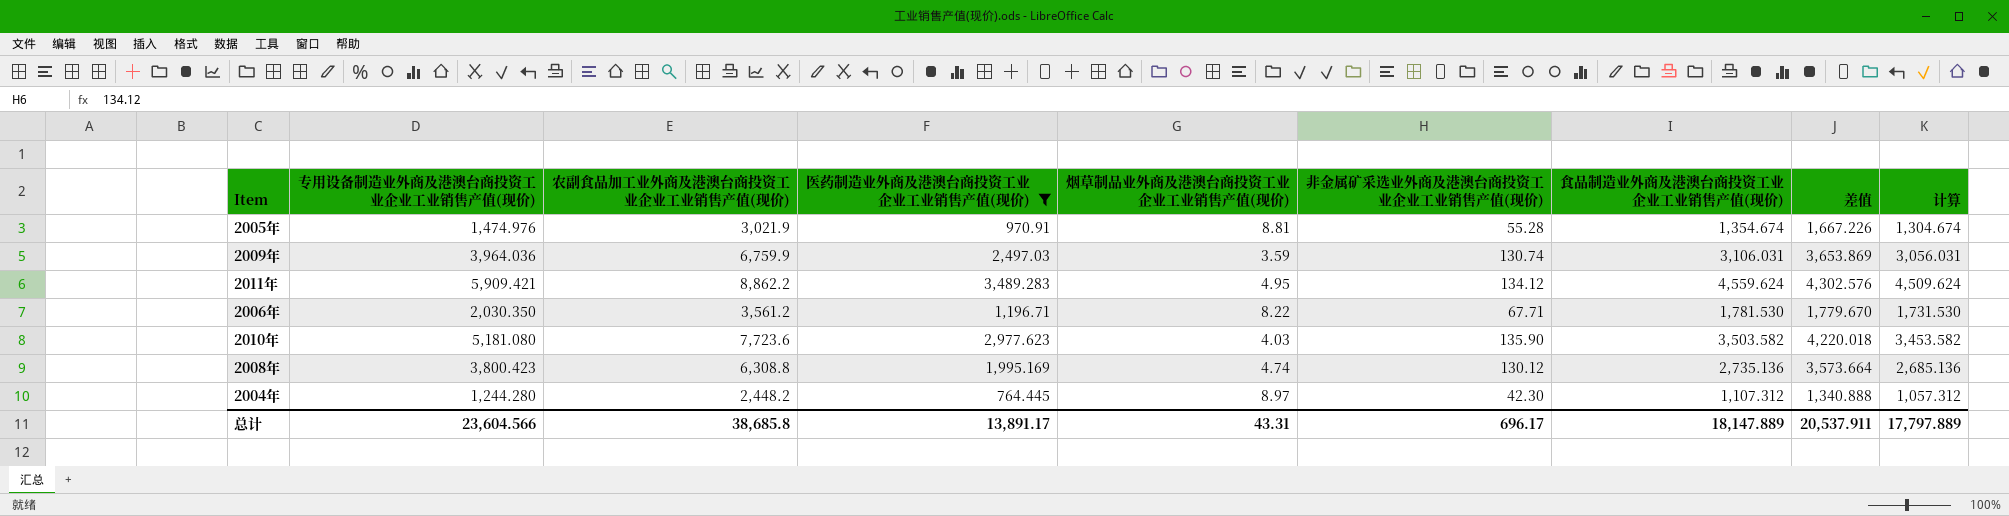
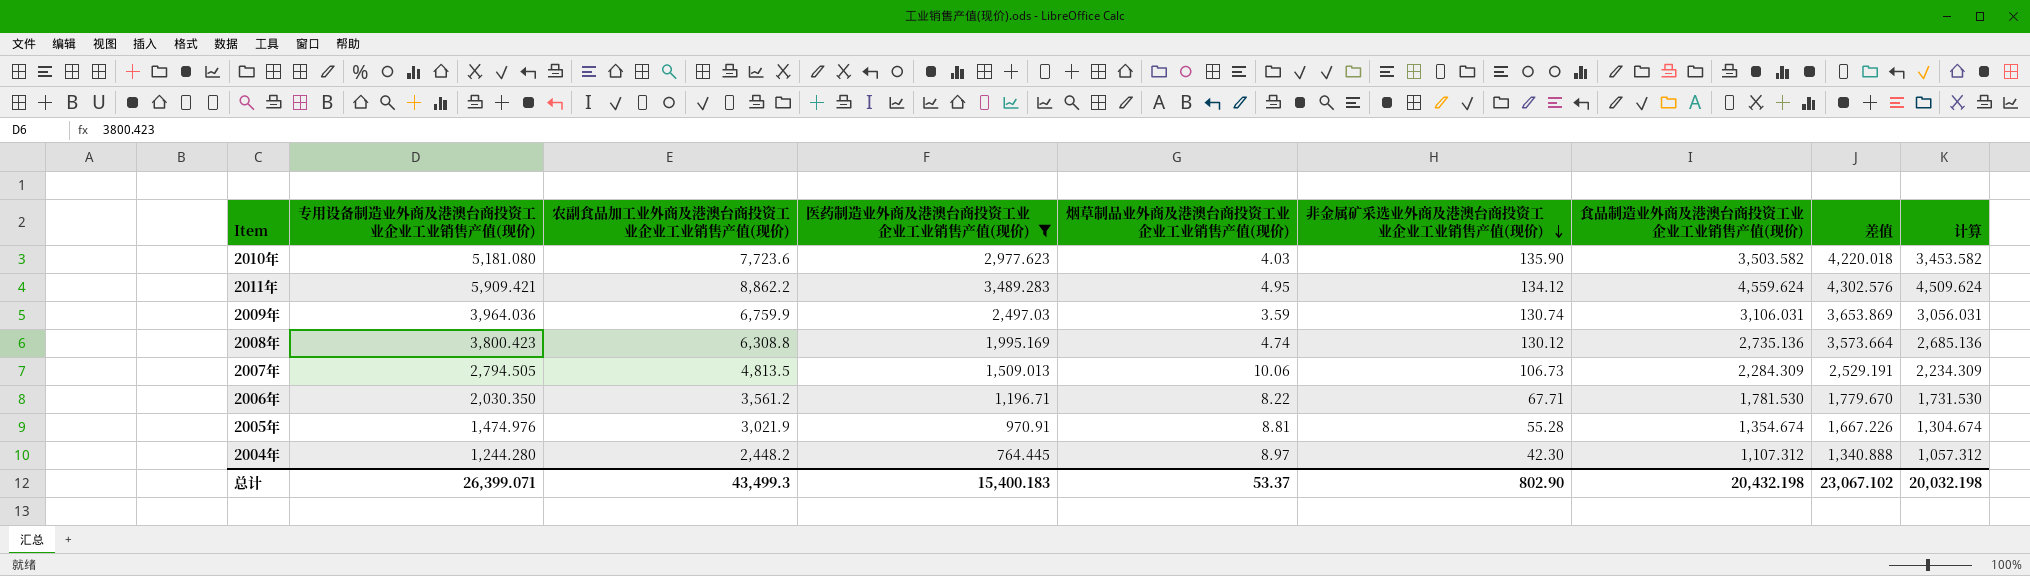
row order: none -> 非金属矿采选业外商及港澳台商投资工业企业工业销售产值(现价) descending
row 2007年: none -> 2,794.505 | 4,813.5 | 1,509.013 | 10.06 | 106.73 | 2,284.309 | 2,529.191 | 2,234.309
总计 | 专用设备制造业外商及港澳台商投资工业企业工业销售产值(现价): 23,604.566 -> 26,399.071
总计 | 农副食品加工业外商及港澳台商投资工业企业工业销售产值(现价): 38,685.8 -> 43,499.3
总计 | 医药制造业外商及港澳台商投资工业企业工业销售产值(现价): 13,891.17 -> 15,400.183
总计 | 烟草制品业外商及港澳台商投资工业企业工业销售产值(现价): 43.31 -> 53.37
总计 | 非金属矿采选业外商及港澳台商投资工业企业工业销售产值(现价): 696.17 -> 802.90
总计 | 食品制造业外商及港澳台商投资工业企业工业销售产值(现价): 18,147.889 -> 20,432.198
总计 | 差值: 20,537.911 -> 23,067.102
总计 | 计算: 17,797.889 -> 20,032.198

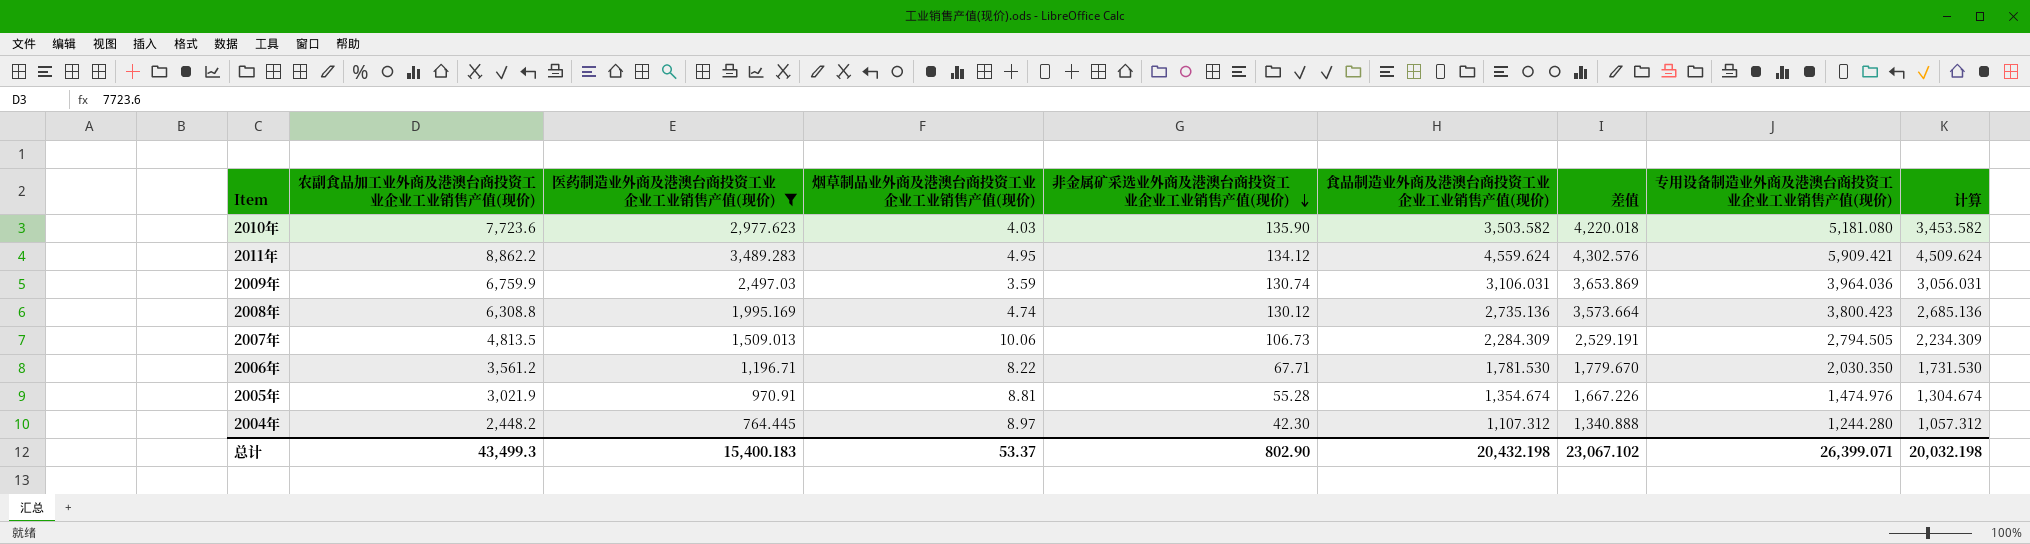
column 专用设备制造业外商及港澳台商投资工业企业工业销售产值(现价) | position: 2 -> 8

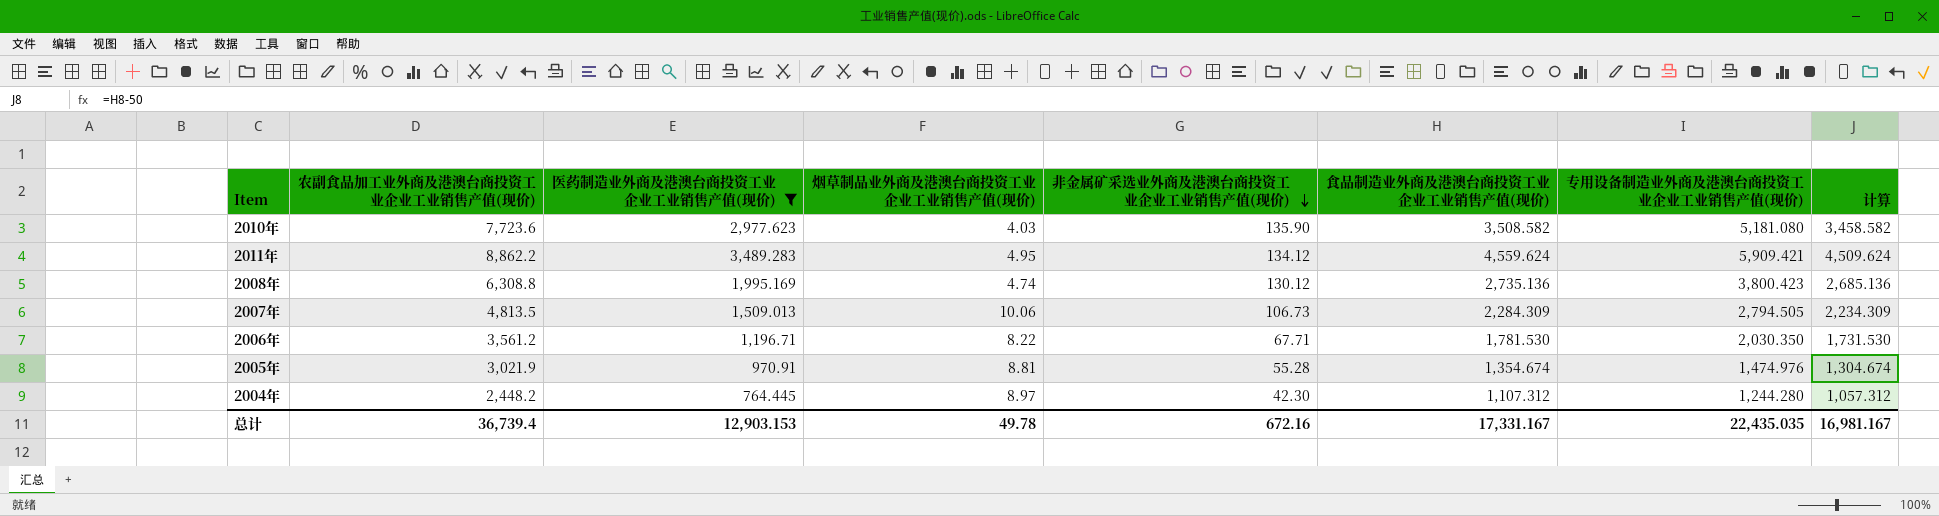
column 差值 | formula: [农副食品加工业外商及港澳台商投资工业企业工业销售产值(现价)] - [食品制造业外商及港澳台商投资工业企业工业销售产值(现价)] -> none
row 2009年: 6,759.9 | 2,497.03 | 3.59 | 130.74 | 3,106.031 | 3,653.869 | 3,964.036 | 3,056.031 -> none
2010年 | 食品制造业外商及港澳台商投资工业企业工业销售产值(现价): 3,503.582 -> 3,508.582
2010年 | 计算: 3,453.582 -> 3,458.582
总计 | 农副食品加工业外商及港澳台商投资工业企业工业销售产值(现价): 43,499.3 -> 36,739.4
总计 | 医药制造业外商及港澳台商投资工业企业工业销售产值(现价): 15,400.183 -> 12,903.153
总计 | 烟草制品业外商及港澳台商投资工业企业工业销售产值(现价): 53.37 -> 49.78
总计 | 非金属矿采选业外商及港澳台商投资工业企业工业销售产值(现价): 802.90 -> 672.16
总计 | 食品制造业外商及港澳台商投资工业企业工业销售产值(现价): 20,432.198 -> 17,331.167
总计 | 专用设备制造业外商及港澳台商投资工业企业工业销售产值(现价): 26,399.071 -> 22,435.035
总计 | 计算: 20,032.198 -> 16,981.167

